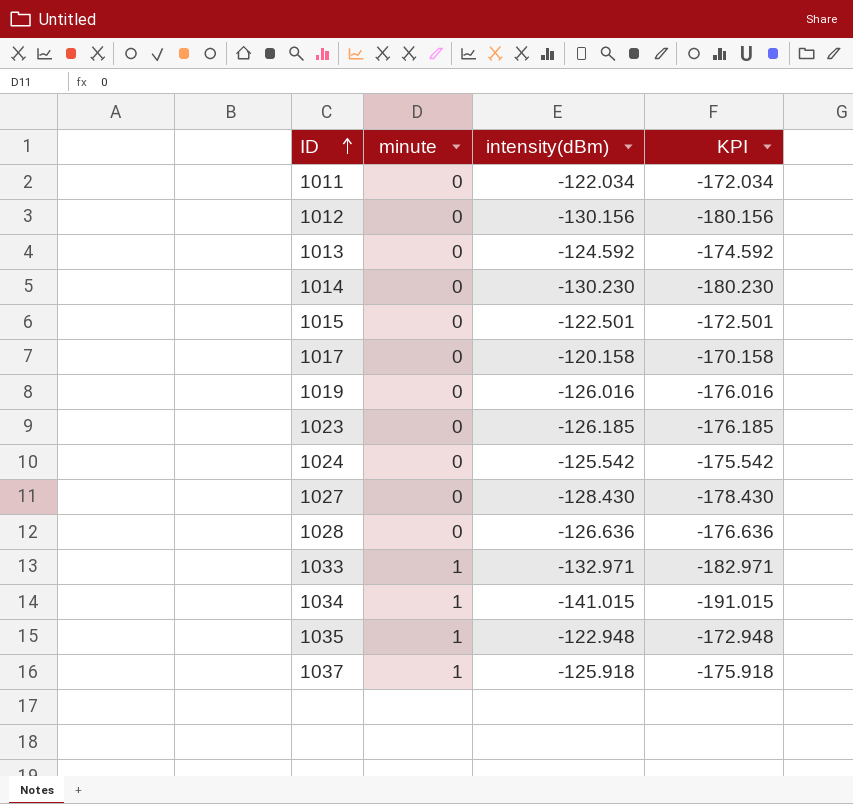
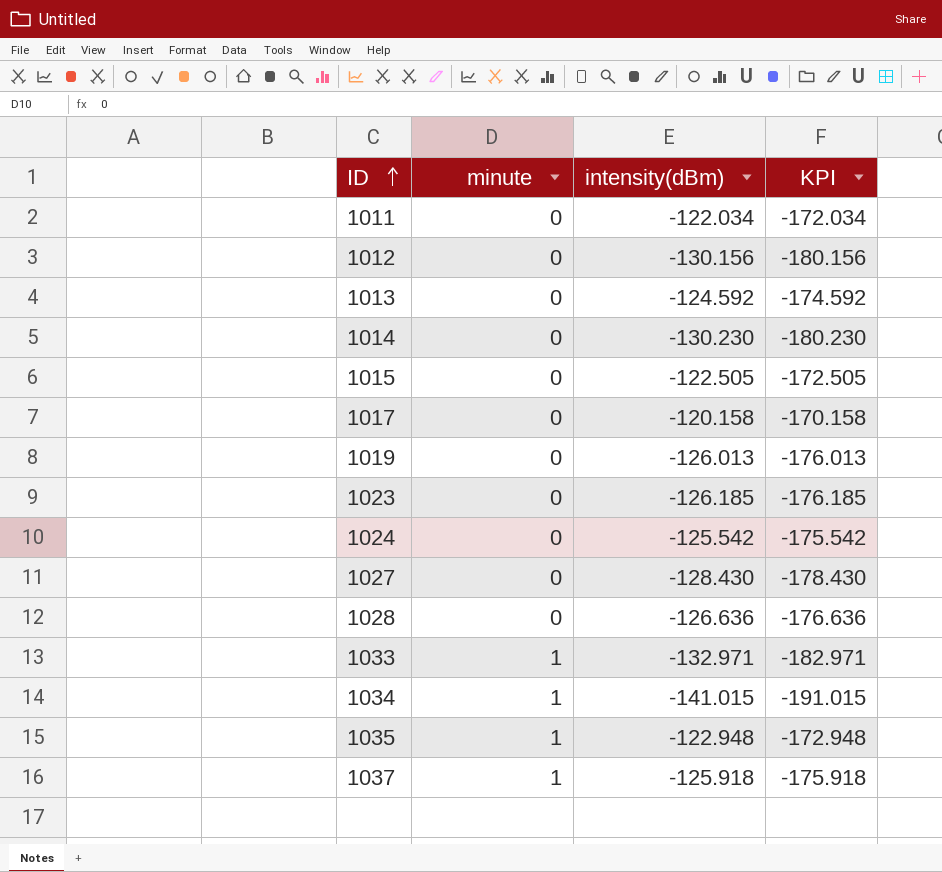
1015 | intensity(dBm): -122.501 -> -122.505
1015 | KPI: -172.501 -> -172.505
1019 | intensity(dBm): -126.016 -> -126.013
1019 | KPI: -176.016 -> -176.013

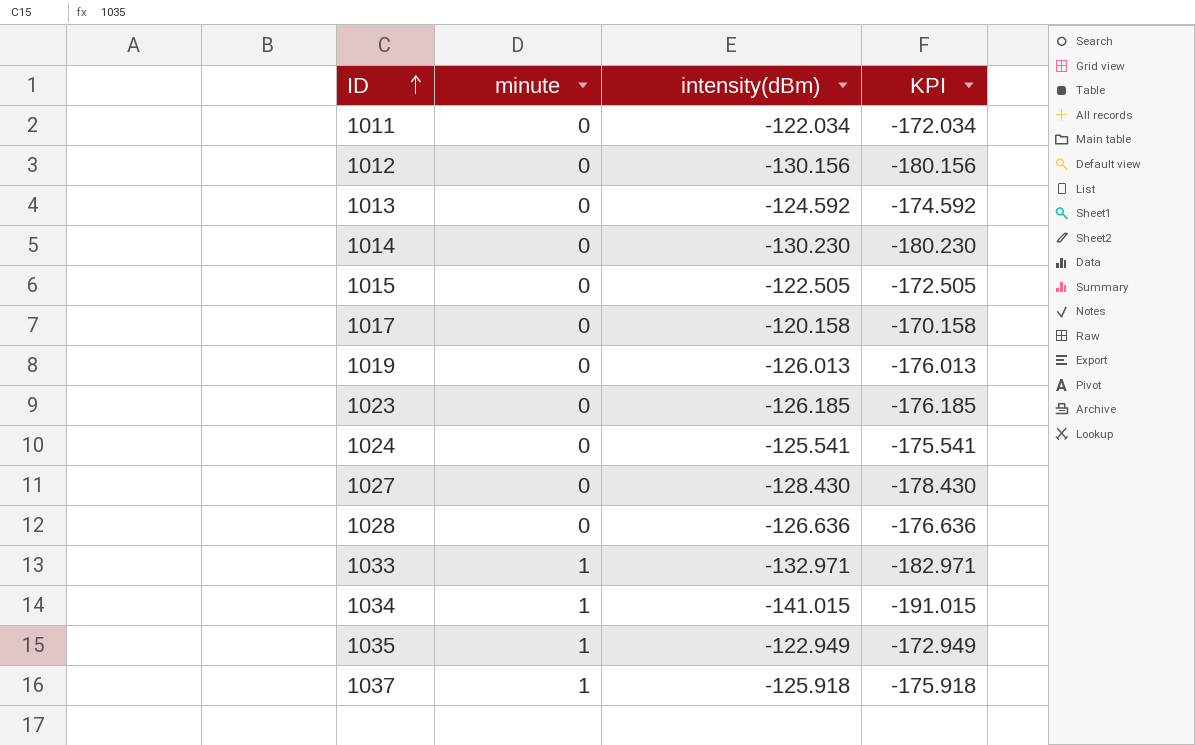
1024 | intensity(dBm): -125.542 -> -125.541
1024 | KPI: -175.542 -> -175.541
1035 | intensity(dBm): -122.948 -> -122.949
1035 | KPI: -172.948 -> -172.949

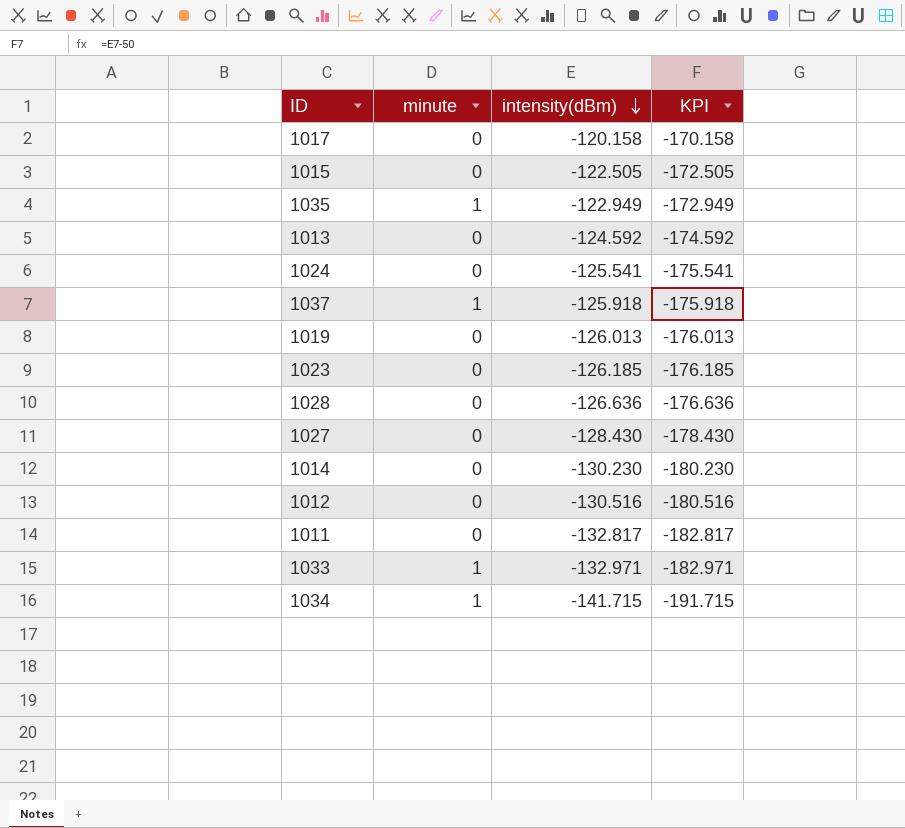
row order: ID ascending -> intensity(dBm) descending
1012 | intensity(dBm): -130.156 -> -130.516
1012 | KPI: -180.156 -> -180.516
1011 | intensity(dBm): -122.034 -> -132.817
1011 | KPI: -172.034 -> -182.817
1034 | intensity(dBm): -141.015 -> -141.715
1034 | KPI: -191.015 -> -191.715

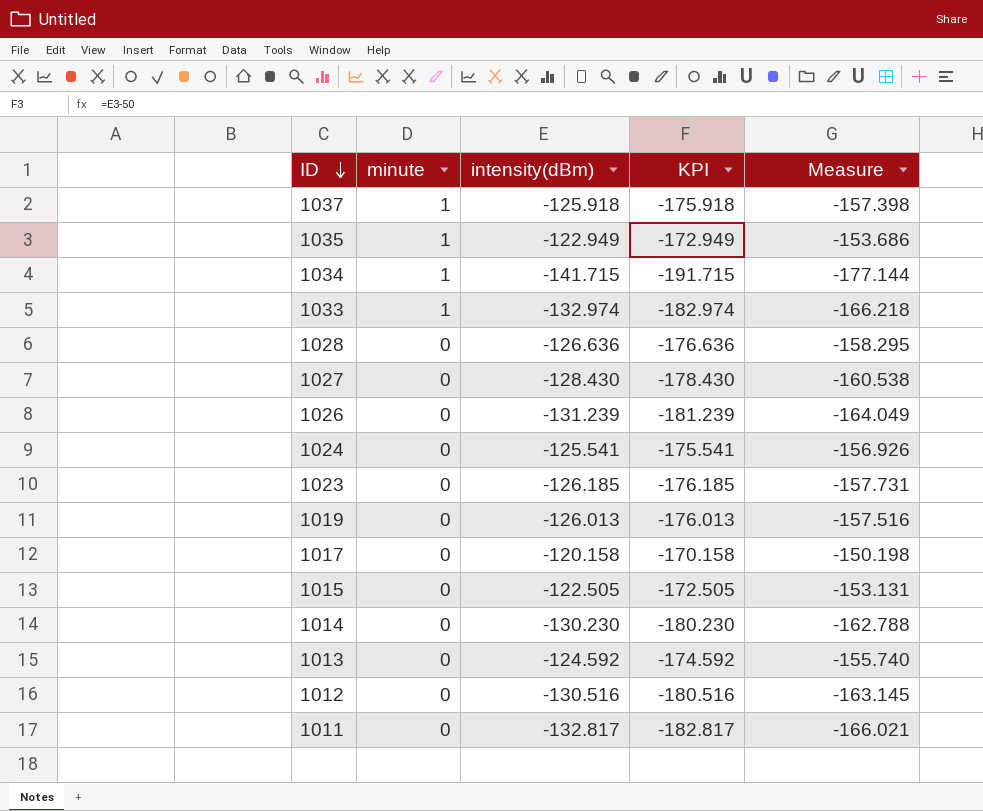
row order: intensity(dBm) descending -> ID descending
column Measure | formula: none -> [intensity(dBm)] * 1.25
1033 | intensity(dBm): -132.971 -> -132.974
1033 | KPI: -182.971 -> -182.974
row 1026: none -> 0 | -131.239 | -181.239 | -164.049

